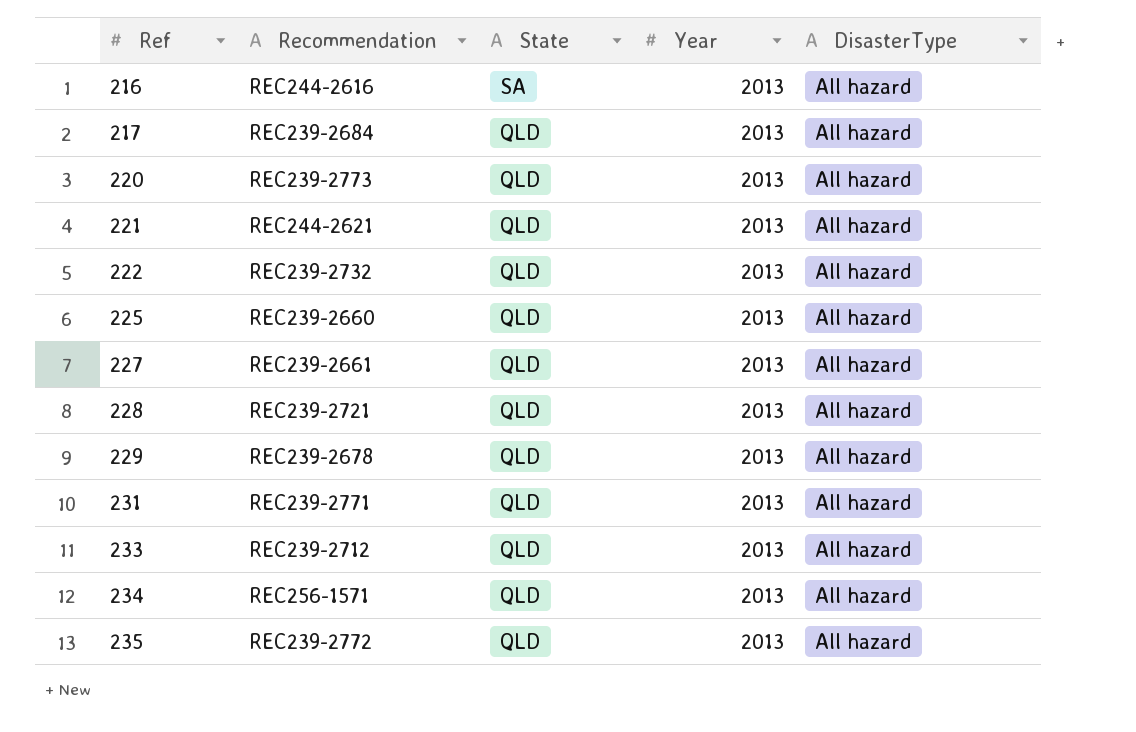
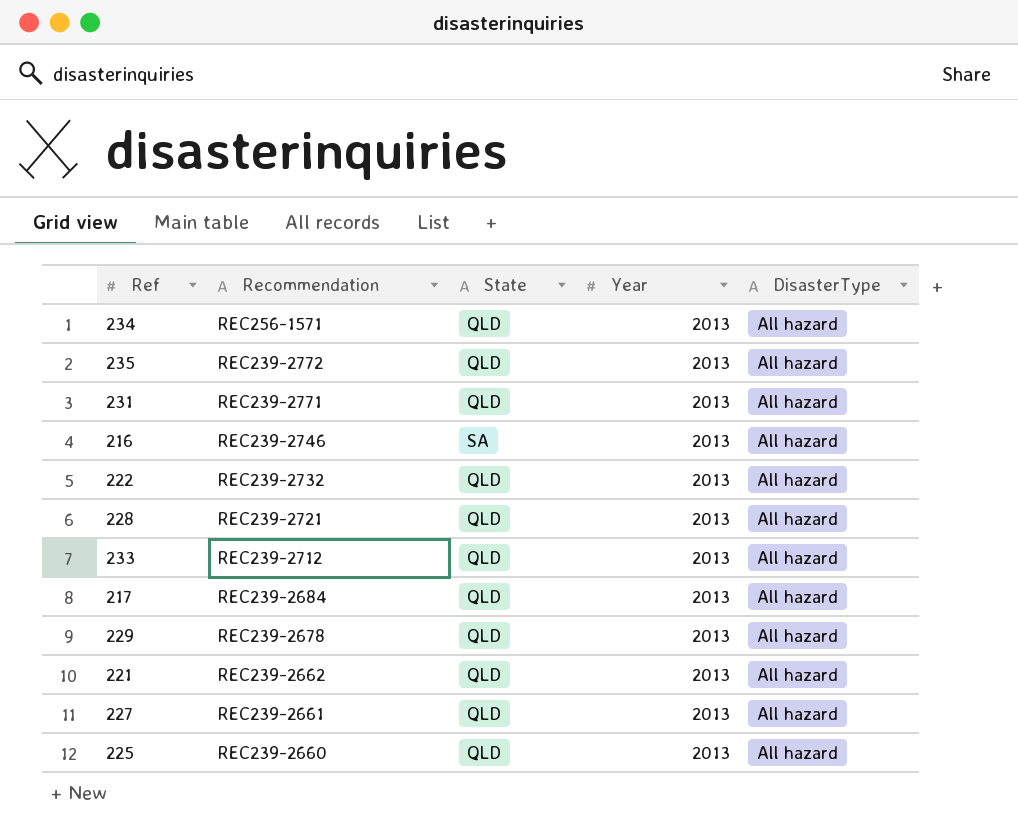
row order: Ref ascending -> Recommendation descending
row 220: REC239-2773 | QLD | 2013 | All hazard -> none
216 | Recommendation: REC244-2616 -> REC239-2746
221 | Recommendation: REC244-2621 -> REC239-2662

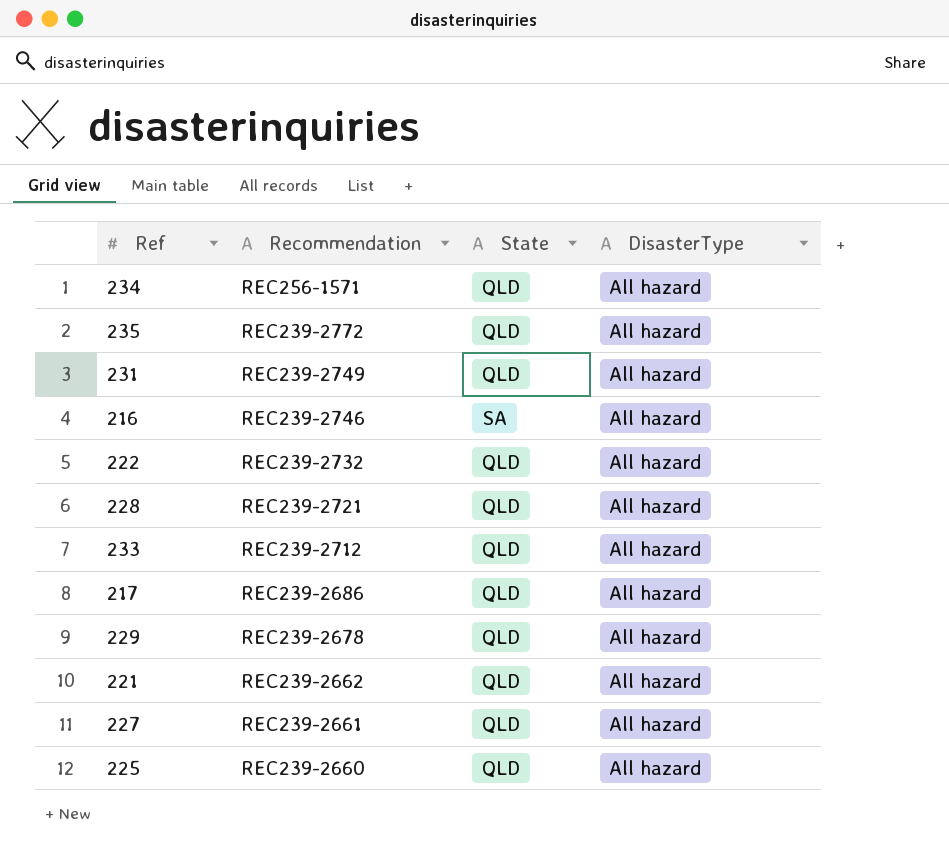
column Year | position: 4 -> none
231 | Recommendation: REC239-2771 -> REC239-2749
217 | Recommendation: REC239-2684 -> REC239-2686

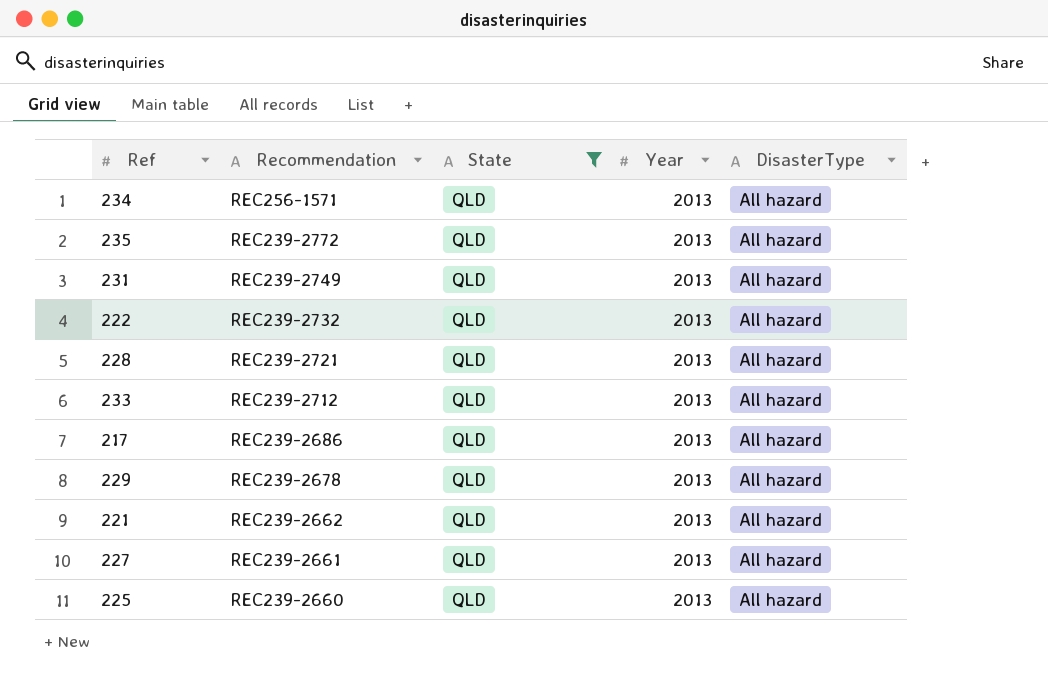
filter: none -> State = QLD
column Year | position: none -> 4

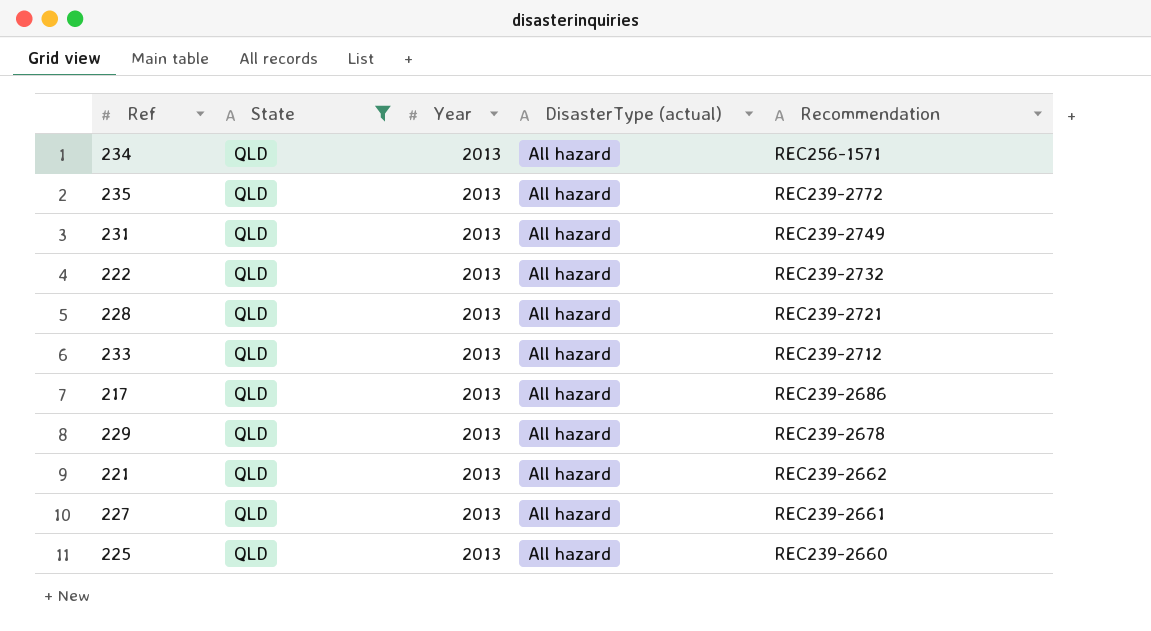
column name: DisasterType -> DisasterType (actual)
column Recommendation | position: 2 -> 5

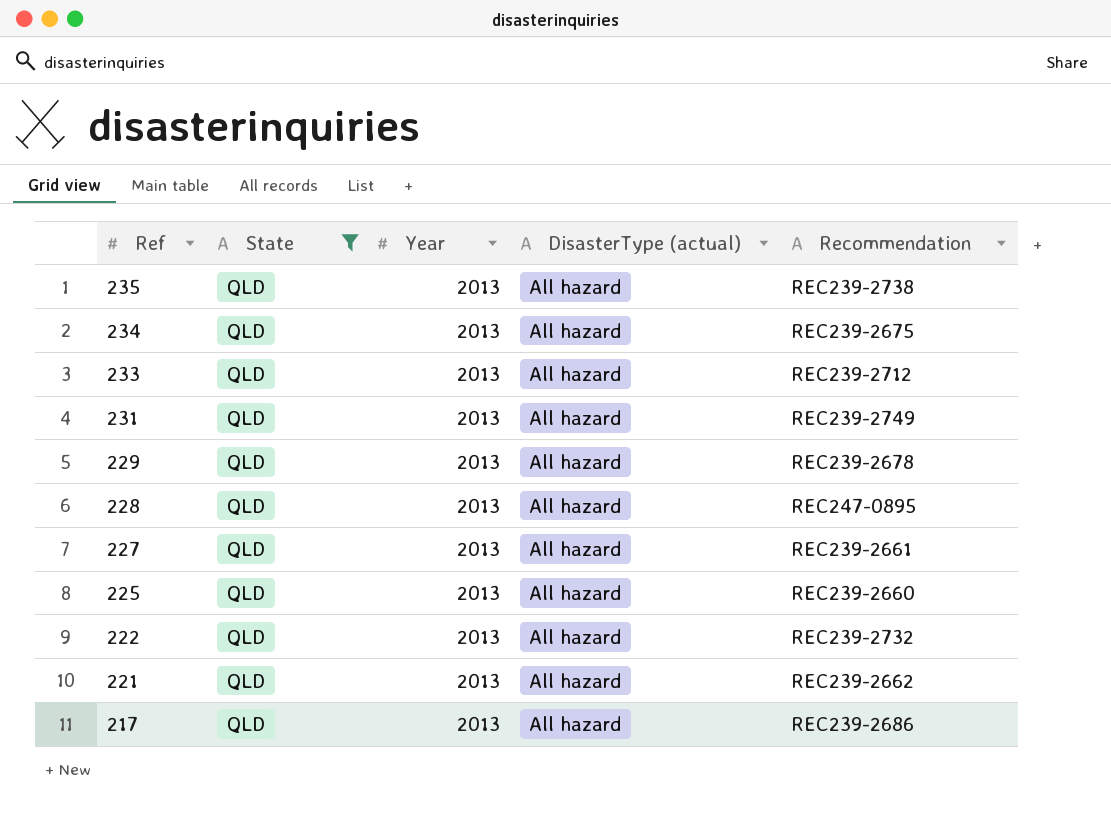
row order: Recommendation descending -> Ref descending
235 | Recommendation: REC239-2772 -> REC239-2738
234 | Recommendation: REC256-1571 -> REC239-2675
228 | Recommendation: REC239-2721 -> REC247-0895

